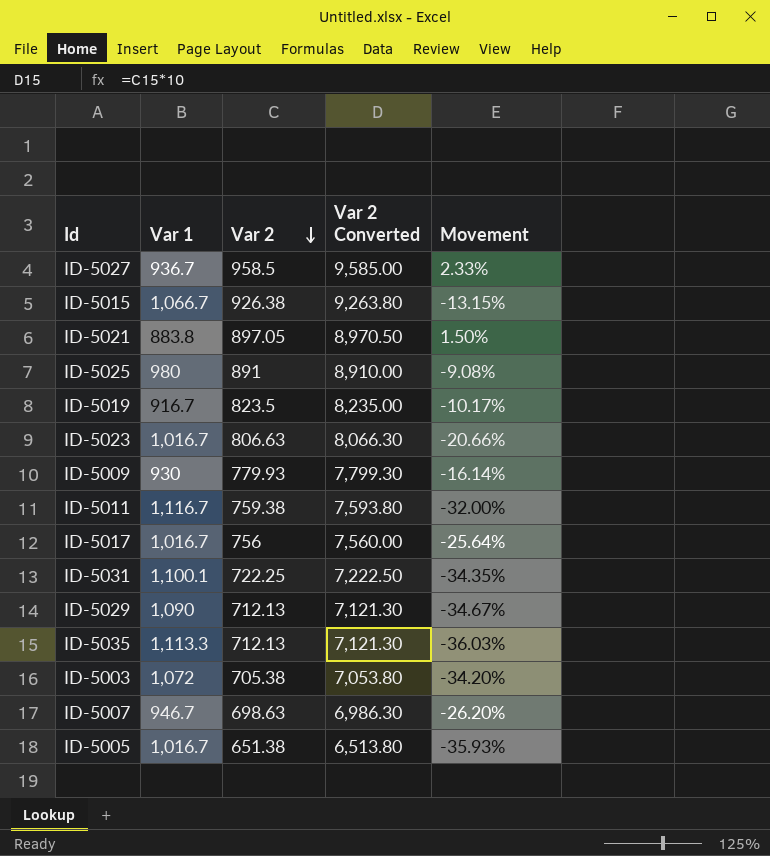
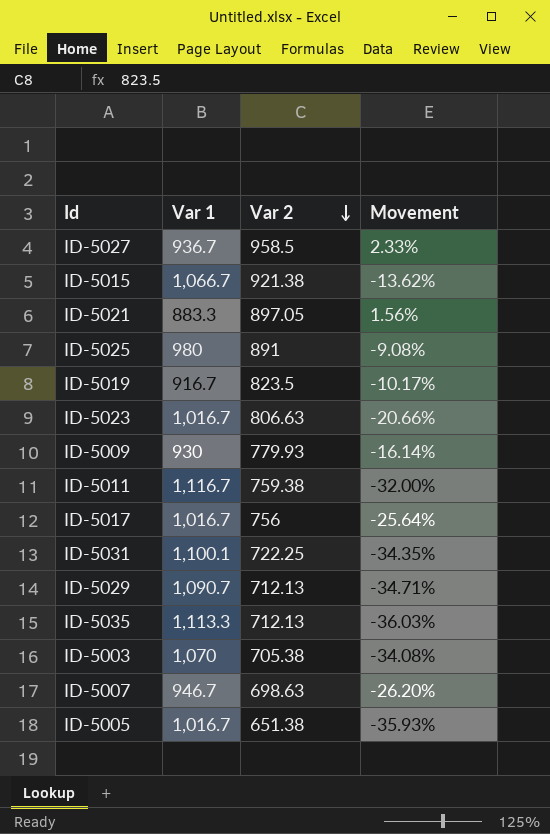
column Var 2 Converted | formula: [Var 2] * 10 -> none
ID-5015 | Var 2: 926.38 -> 921.38
ID-5015 | Movement: -13.15% -> -13.62%
ID-5021 | Var 1: 883.8 -> 883.3
ID-5021 | Movement: 1.50% -> 1.56%
ID-5029 | Var 1: 1,090 -> 1,090.7
ID-5029 | Movement: -34.67% -> -34.71%
ID-5003 | Var 1: 1,072 -> 1,070
ID-5003 | Movement: -34.20% -> -34.08%

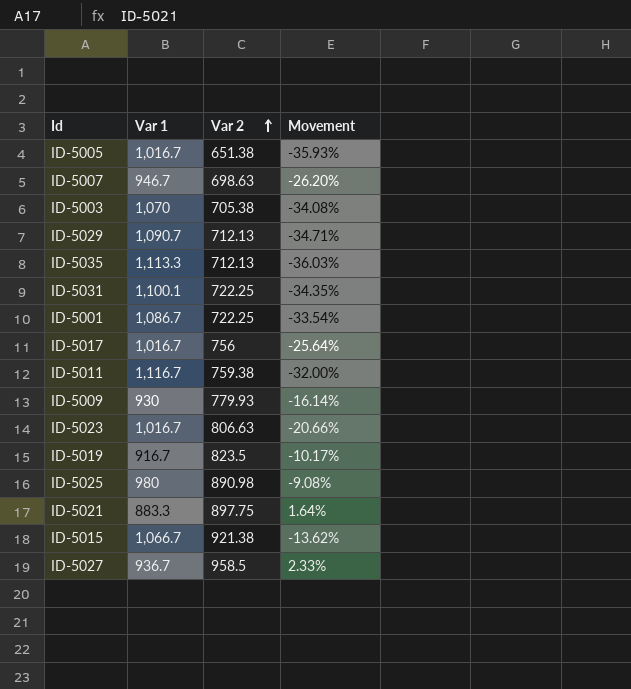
row order: Var 2 descending -> Var 2 ascending
row ID-5001: none -> 1,086.7 | 722.25 | -33.54%
ID-5025 | Var 2: 891 -> 890.98
ID-5021 | Var 2: 897.05 -> 897.75
ID-5021 | Movement: 1.56% -> 1.64%

